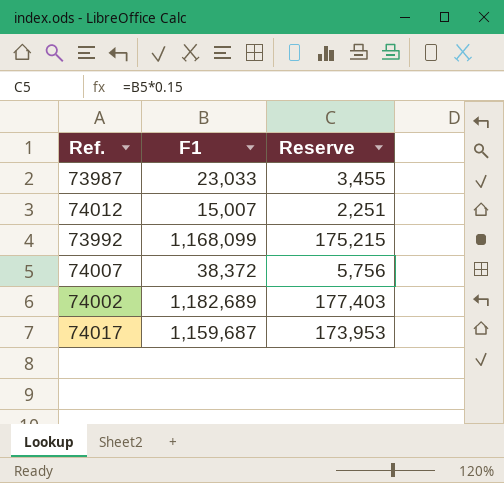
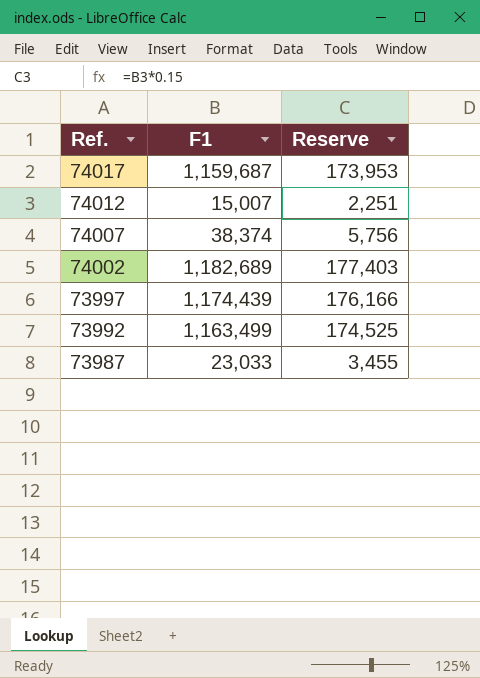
row order: none -> Ref. descending
74007 | F1: 38,372 -> 38,374
row 73997: none -> 1,174,439 | 176,166
73992 | F1: 1,168,099 -> 1,163,499
73992 | Reserve: 175,215 -> 174,525

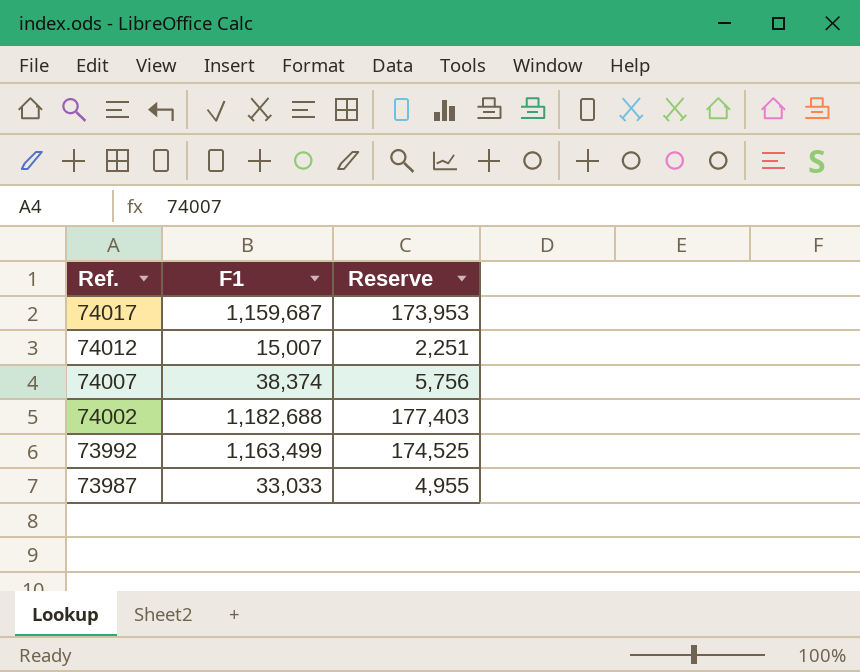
row 73997: 1,174,439 | 176,166 -> none
74002 | F1: 1,182,689 -> 1,182,688
73987 | F1: 23,033 -> 33,033
73987 | Reserve: 3,455 -> 4,955

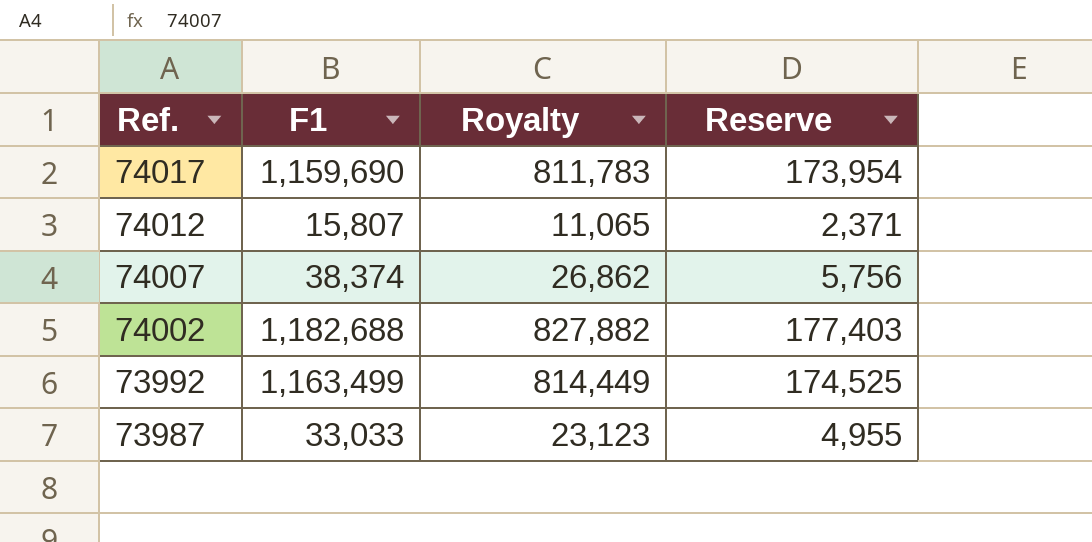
column Royalty | formula: none -> [F1] * 0.7
74017 | F1: 1,159,687 -> 1,159,690
74017 | Reserve: 173,953 -> 173,954
74012 | F1: 15,007 -> 15,807
74012 | Reserve: 2,251 -> 2,371

